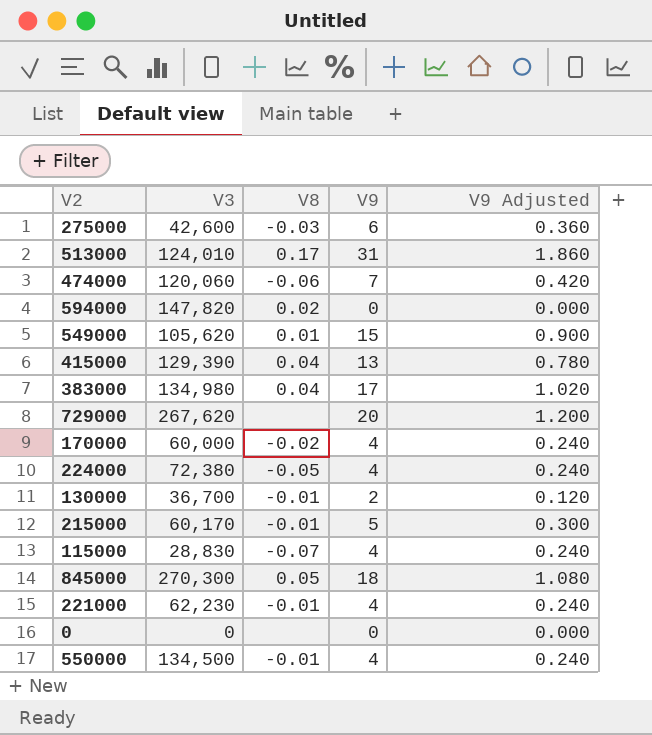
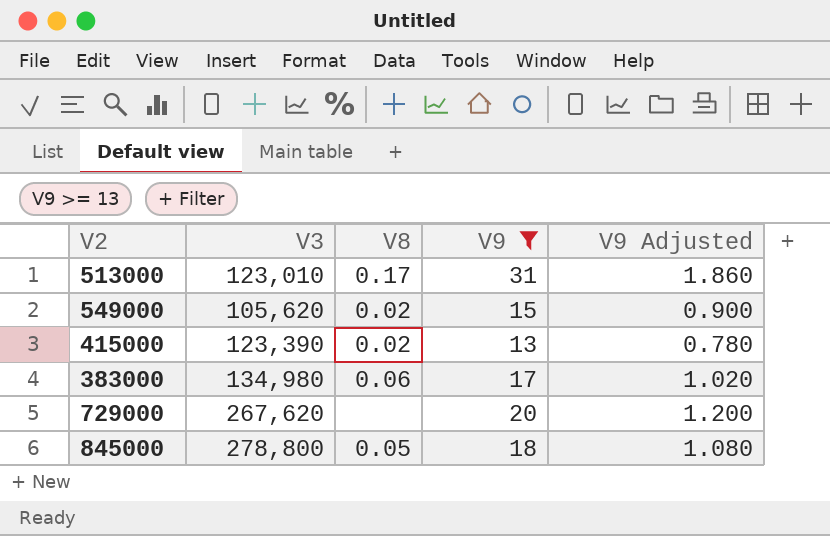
filter: none -> V9 >= 13
513000 | V3: 124,010 -> 123,010
549000 | V8: 0.01 -> 0.02
415000 | V3: 129,390 -> 123,390
415000 | V8: 0.04 -> 0.02
383000 | V8: 0.04 -> 0.06
845000 | V3: 270,300 -> 278,800

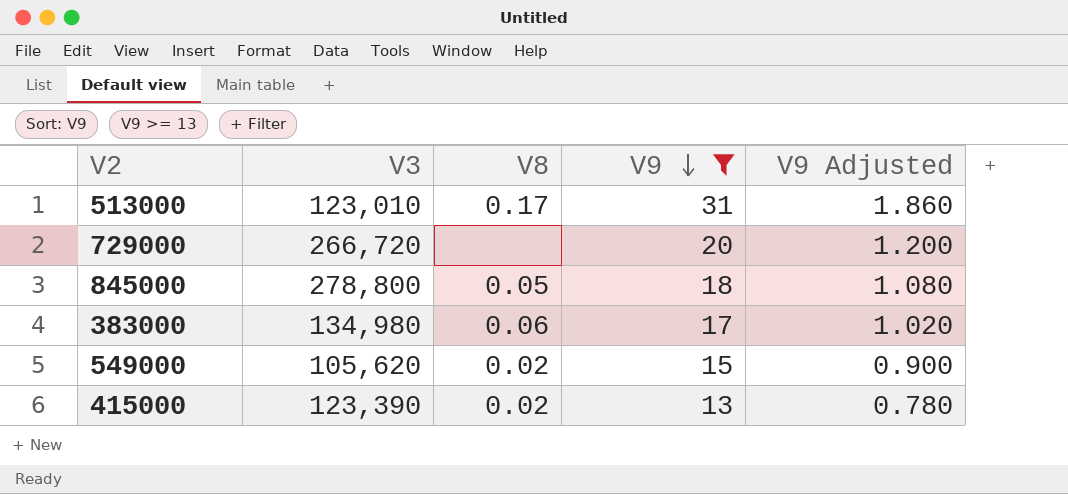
row order: none -> V9 descending
729000 | V3: 267,620 -> 266,720

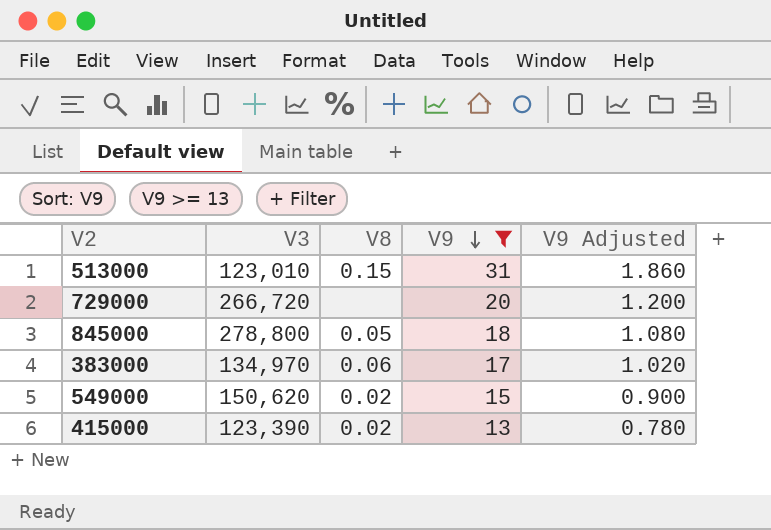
513000 | V8: 0.17 -> 0.15
383000 | V3: 134,980 -> 134,970
549000 | V3: 105,620 -> 150,620

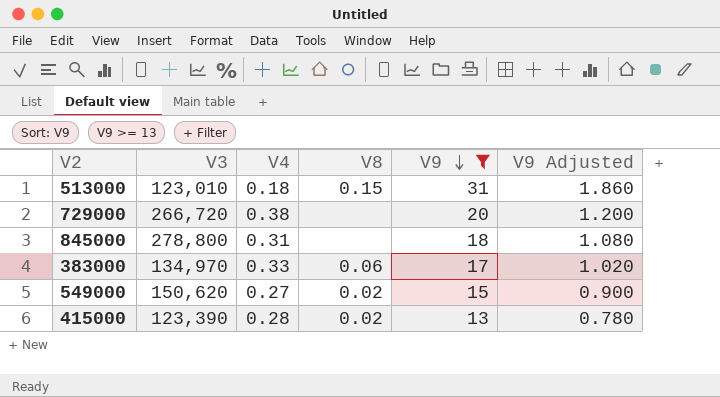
column V4 | position: none -> 3
845000 | V8: 0.05 -> none

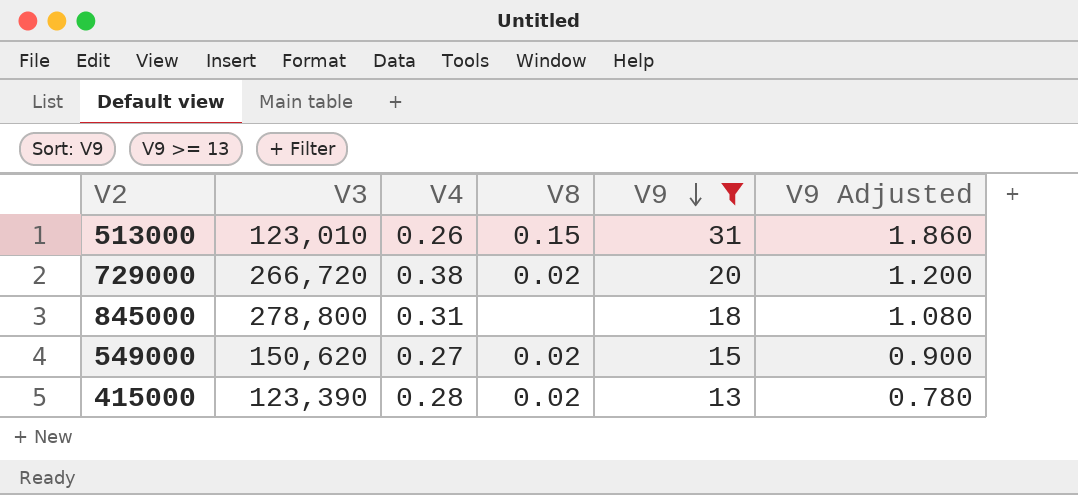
row 383000: 134,970 | 0.33 | 0.06 | 17 | 1.020 -> none
513000 | V4: 0.18 -> 0.26
729000 | V8: none -> 0.02

